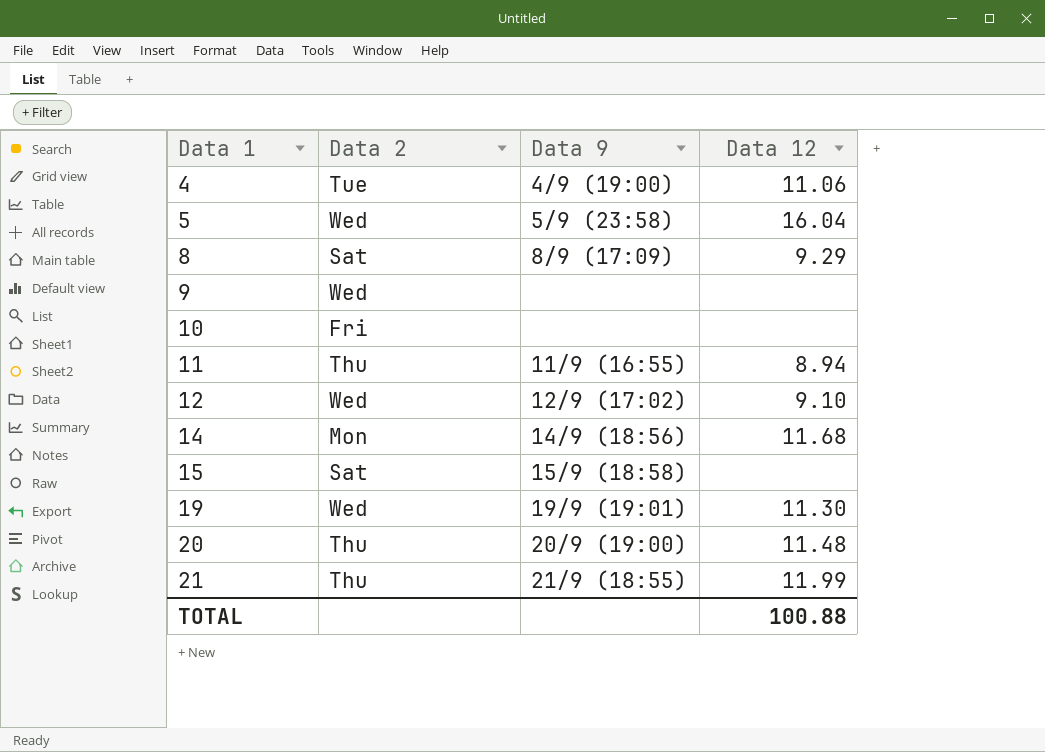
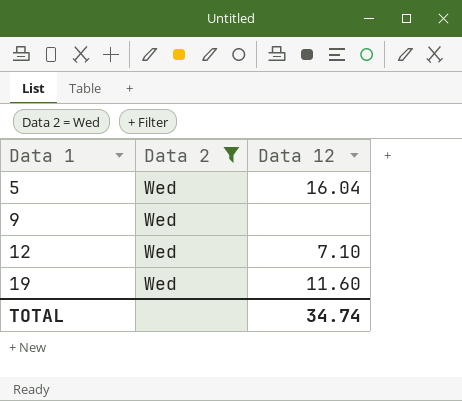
filter: none -> Data 2 = Wed
column Data 9 | position: 3 -> none
12 | Data 12: 9.10 -> 7.10
19 | Data 12: 11.30 -> 11.60
TOTAL | Data 12: 100.88 -> 34.74

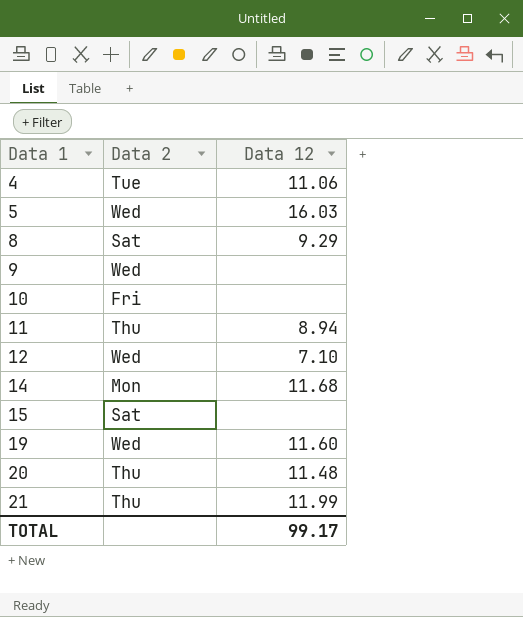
filter: Data 2 = Wed -> none
5 | Data 12: 16.04 -> 16.03
TOTAL | Data 12: 34.74 -> 99.17

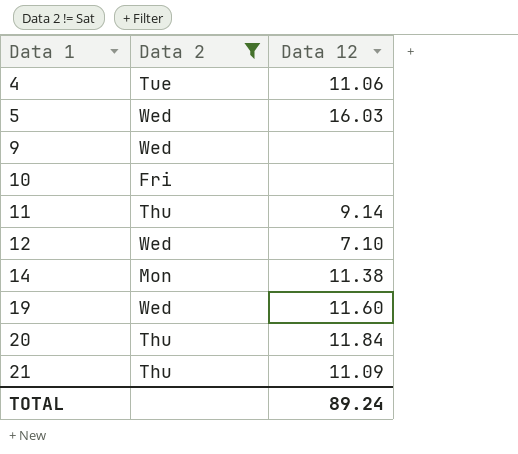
filter: none -> Data 2 != Sat
11 | Data 12: 8.94 -> 9.14
14 | Data 12: 11.68 -> 11.38
20 | Data 12: 11.48 -> 11.84
21 | Data 12: 11.99 -> 11.09
TOTAL | Data 12: 99.17 -> 89.24

